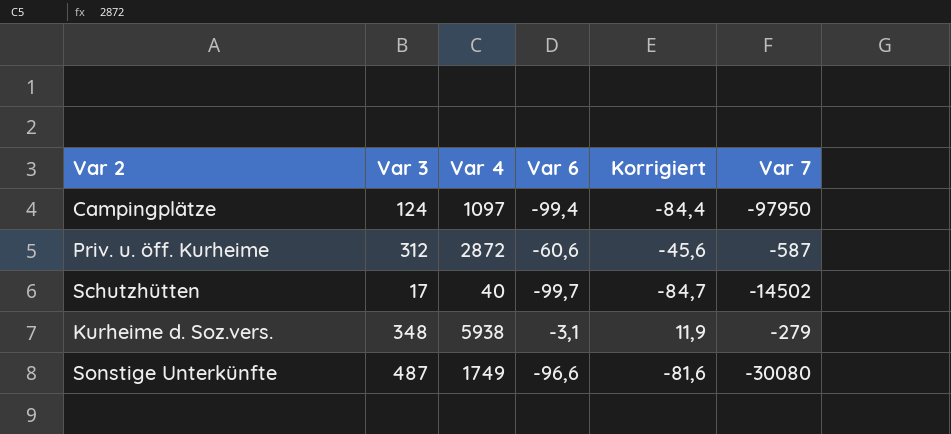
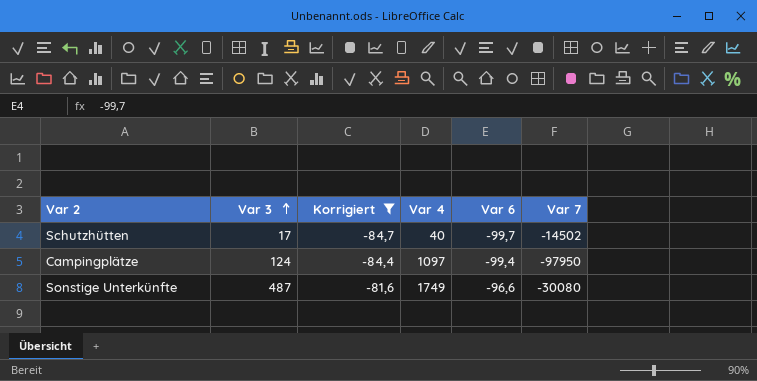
filter: none -> Korrigiert <= -81,6
row order: none -> Var 3 ascending
column Korrigiert | position: 5 -> 3

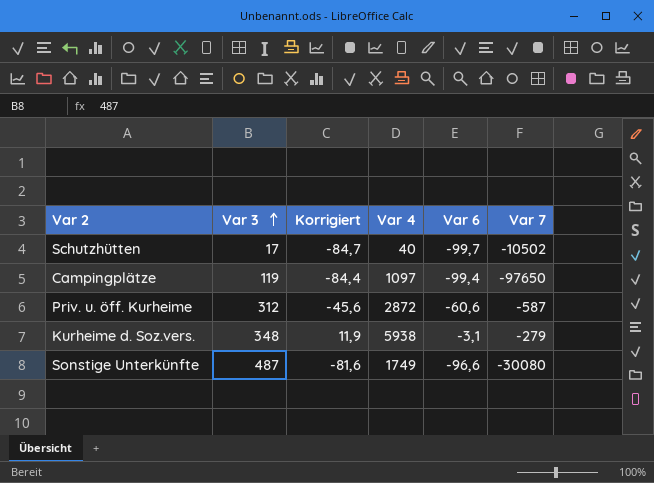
filter: Korrigiert <= -81,6 -> none
Schutzhütten | Var 7: -14502 -> -10502
Campingplätze | Var 3: 124 -> 119
Campingplätze | Var 7: -97950 -> -97650

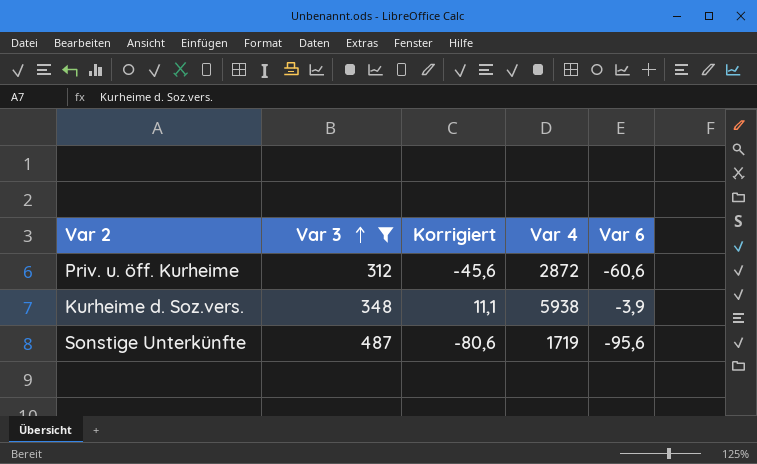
filter: none -> Var 3 >= 312
column Var 7 | position: 6 -> none
Kurheime d. Soz.vers. | Korrigiert: 11,9 -> 11,1
Kurheime d. Soz.vers. | Var 6: -3,1 -> -3,9
Sonstige Unterkünfte | Korrigiert: -81,6 -> -80,6
Sonstige Unterkünfte | Var 4: 1749 -> 1719
Sonstige Unterkünfte | Var 6: -96,6 -> -95,6

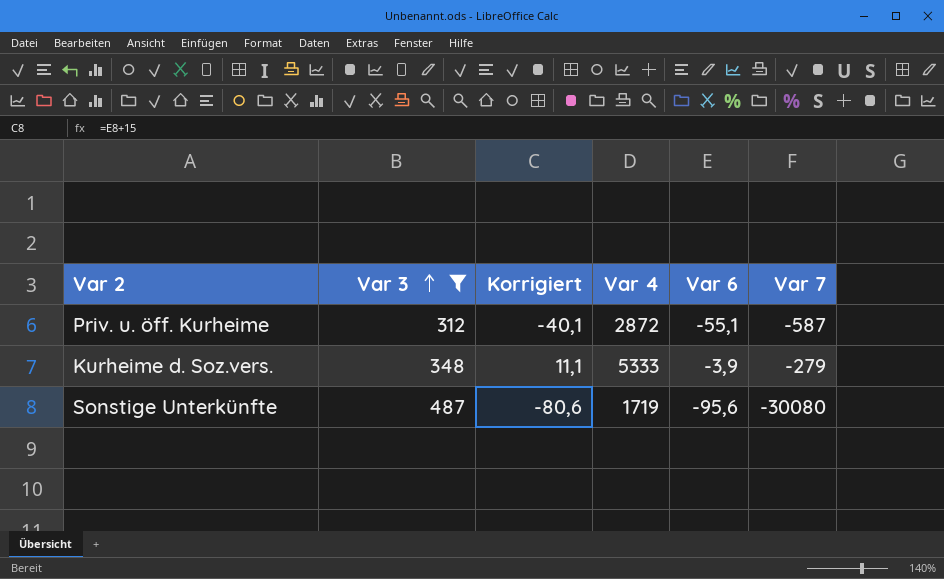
column Var 7 | position: none -> 6
Priv. u. öff. Kurheime | Korrigiert: -45,6 -> -40,1
Priv. u. öff. Kurheime | Var 6: -60,6 -> -55,1
Kurheime d. Soz.vers. | Var 4: 5938 -> 5333

